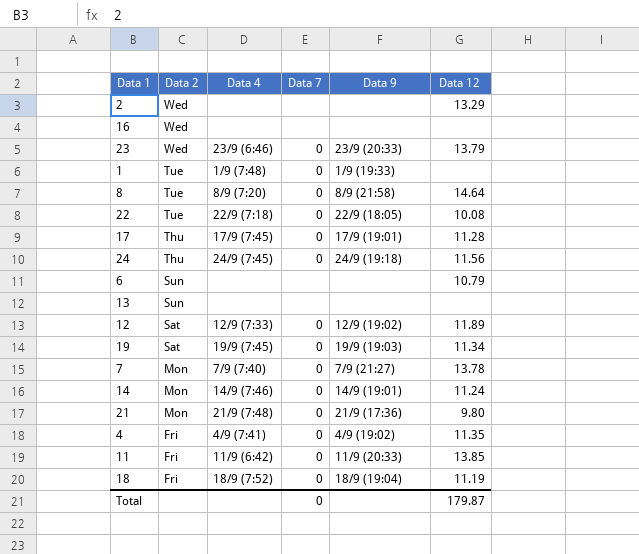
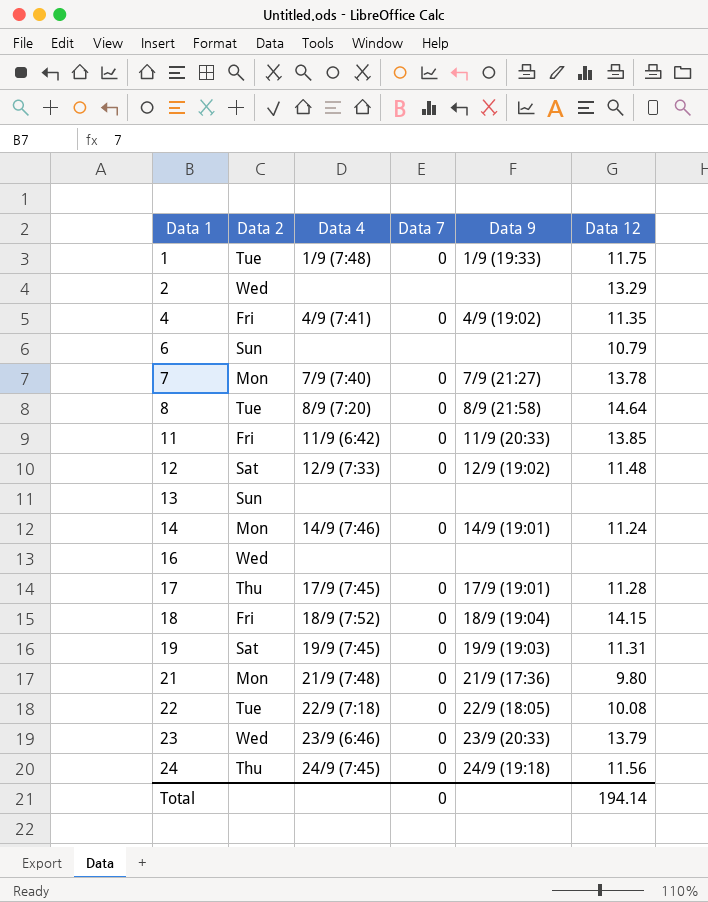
row order: Data 2 descending -> Data 1 ascending
1 | Data 12: none -> 11.75
12 | Data 12: 11.89 -> 11.48
18 | Data 12: 11.19 -> 14.15
19 | Data 12: 11.34 -> 11.31
Total | Data 12: 179.87 -> 194.14

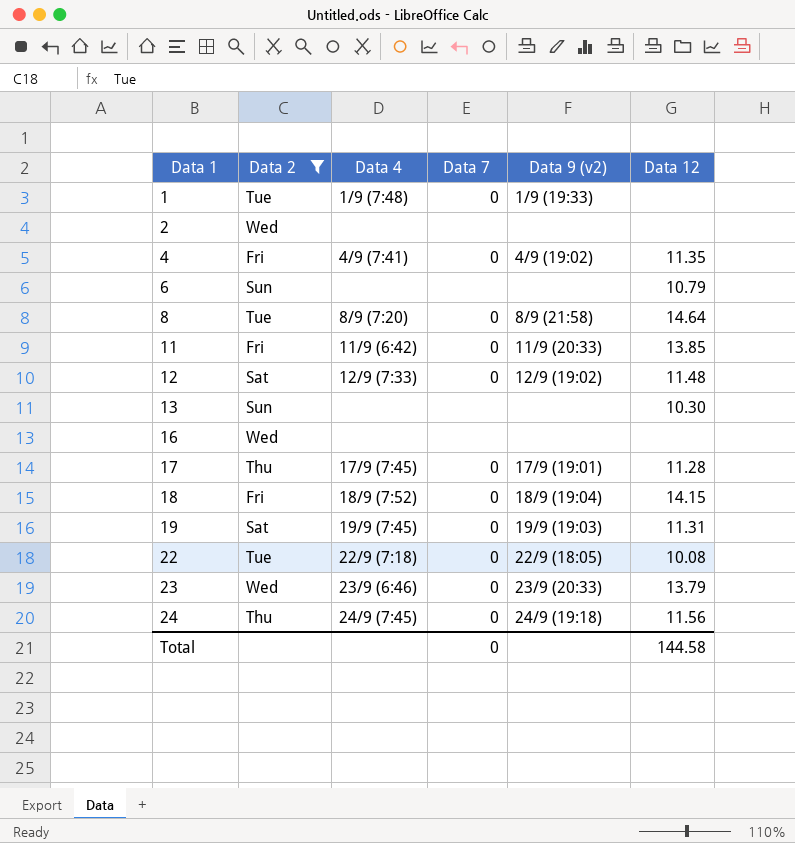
filter: none -> Data 2 != Mon
column name: Data 9 -> Data 9 (v2)
1 | Data 12: 11.75 -> none
2 | Data 12: 13.29 -> none
13 | Data 12: none -> 10.30
Total | Data 12: 194.14 -> 144.58

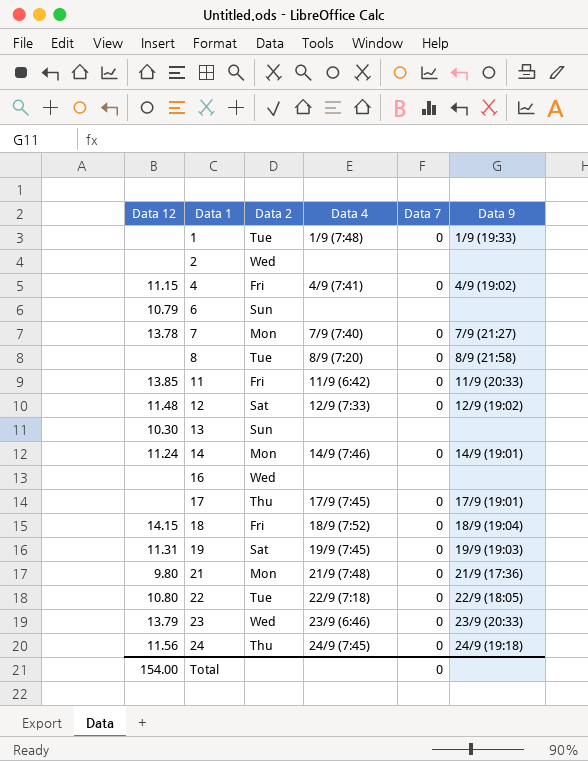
filter: Data 2 != Mon -> none
column Data 12 | position: 6 -> 1
column name: Data 9 (v2) -> Data 9
4 | Data 12: 11.35 -> 11.15
8 | Data 12: 14.64 -> none
17 | Data 12: 11.28 -> none
22 | Data 12: 10.08 -> 10.80
Total | Data 12: 144.58 -> 154.00

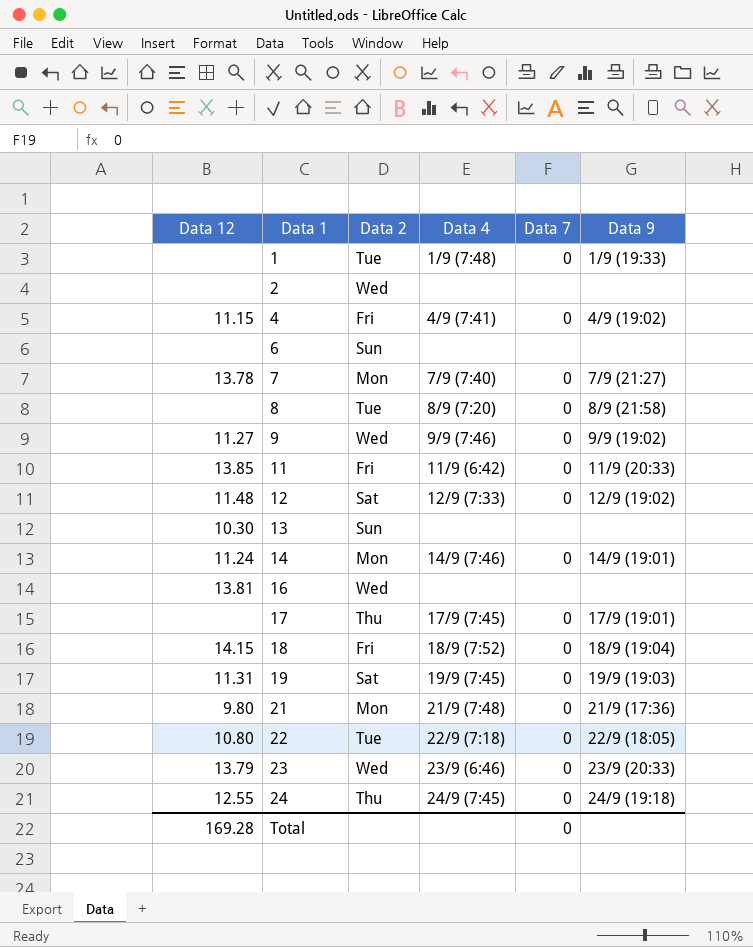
6 | Data 12: 10.79 -> none
row 9: none -> 11.27 | Wed | 9/9 (7:46) | 0 | 9/9 (19:02)
16 | Data 12: none -> 13.81
24 | Data 12: 11.56 -> 12.55
Total | Data 12: 154.00 -> 169.28

